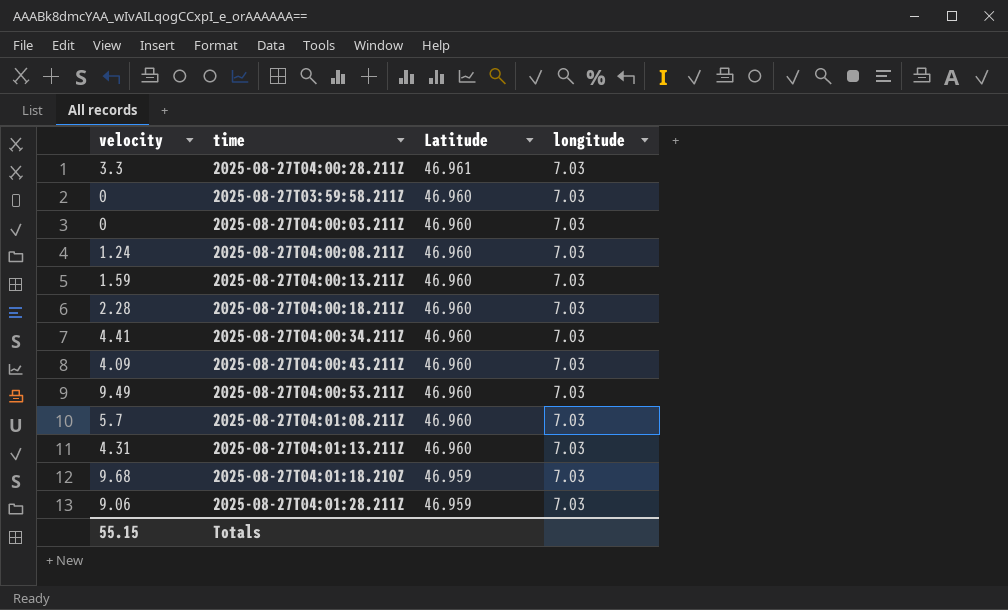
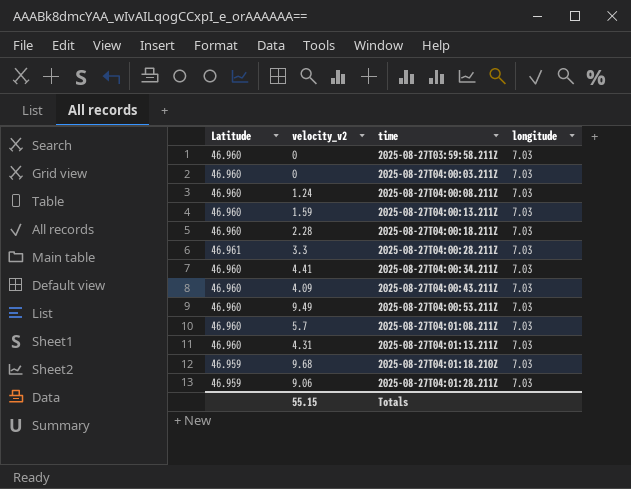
row order: Latitude descending -> time ascending
column Latitude | position: 3 -> 1
column name: velocity -> velocity_v2

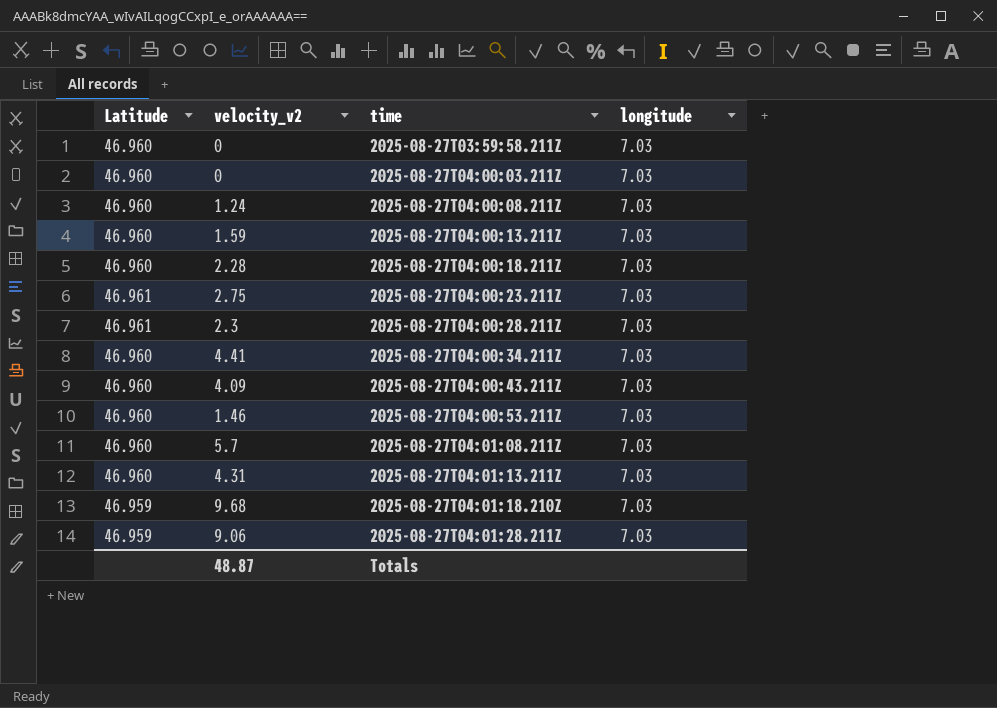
row 2025-08-27T04:00:23.211Z: none -> 46.961 | 2.75 | 7.03
2025-08-27T04:00:28.211Z | velocity_v2: 3.3 -> 2.3
2025-08-27T04:00:53.211Z | velocity_v2: 9.49 -> 1.46
Totals | velocity_v2: 55.15 -> 48.87

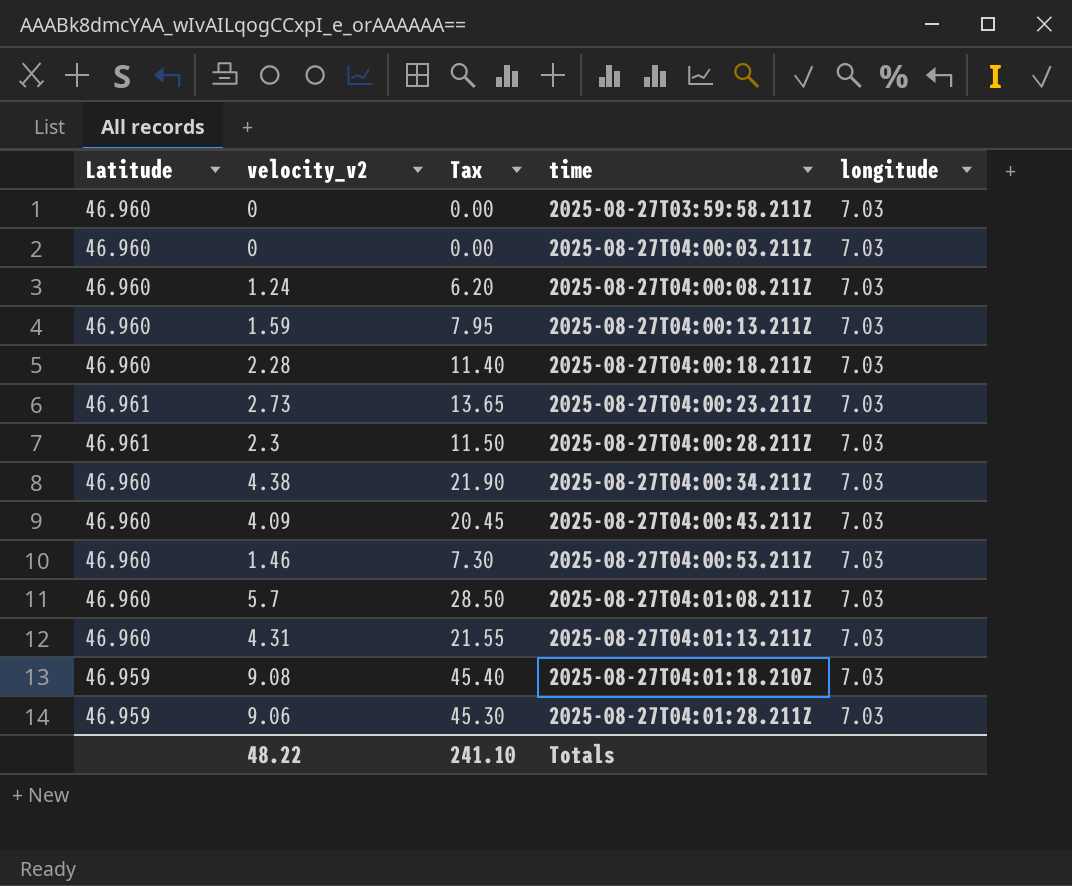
column Tax | formula: none -> [velocity_v2] * 5
2025-08-27T04:00:23.211Z | velocity_v2: 2.75 -> 2.73
2025-08-27T04:00:34.211Z | velocity_v2: 4.41 -> 4.38
2025-08-27T04:01:18.210Z | velocity_v2: 9.68 -> 9.08
Totals | velocity_v2: 48.87 -> 48.22

